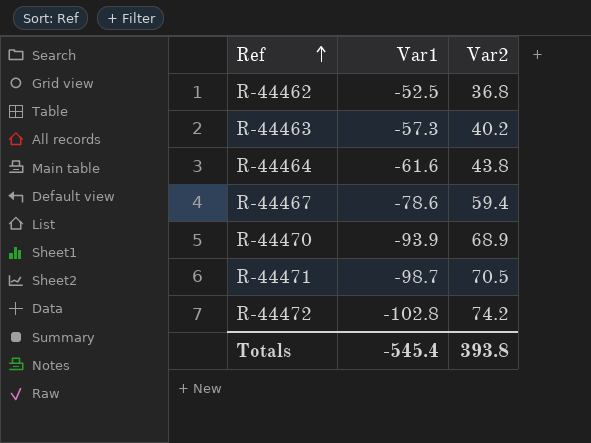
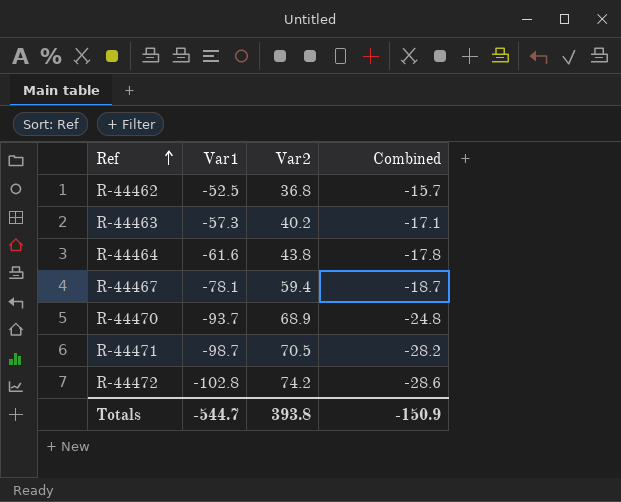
column Combined | formula: none -> [Var1] + [Var2]
R-44467 | Var1: -78.6 -> -78.1
R-44470 | Var1: -93.9 -> -93.7
Totals | Var1: -545.4 -> -544.7

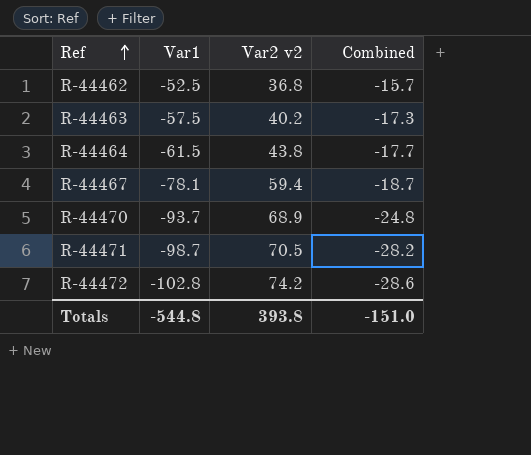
column name: Var2 -> Var2 v2
R-44463 | Var1: -57.3 -> -57.5
R-44463 | Combined: -17.1 -> -17.3
R-44464 | Var1: -61.6 -> -61.5
R-44464 | Combined: -17.8 -> -17.7
Totals | Var1: -544.7 -> -544.8
Totals | Combined: -150.9 -> -151.0

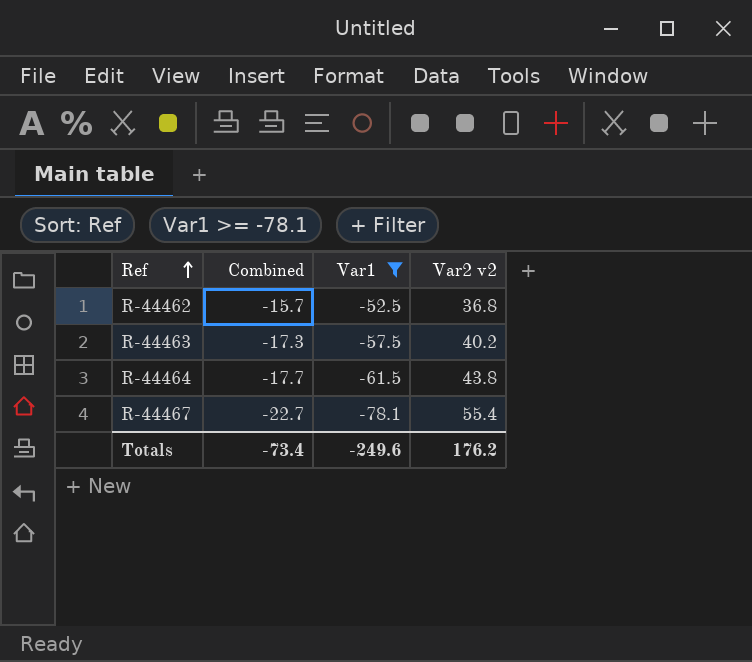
filter: none -> Var1 >= -78.1
column Combined | position: 4 -> 2
R-44467 | Combined: -18.7 -> -22.7
R-44467 | Var2 v2: 59.4 -> 55.4
Totals | Combined: -151.0 -> -73.4
Totals | Var1: -544.8 -> -249.6
Totals | Var2 v2: 393.8 -> 176.2

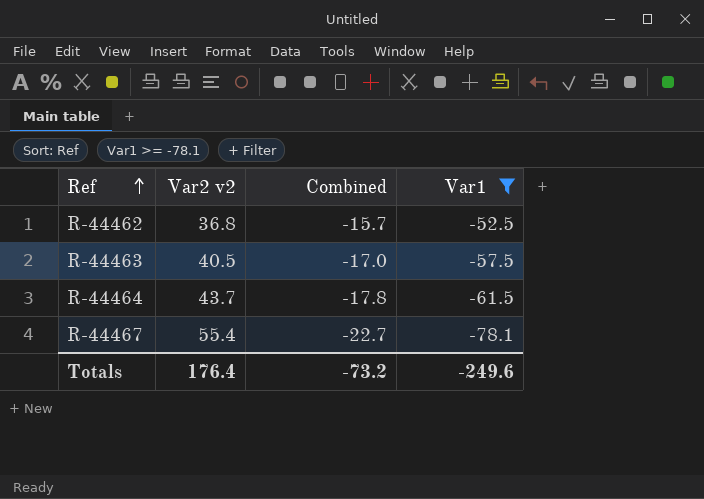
column Var2 v2 | position: 4 -> 2
R-44463 | Var2 v2: 40.2 -> 40.5
R-44463 | Combined: -17.3 -> -17.0
R-44464 | Var2 v2: 43.8 -> 43.7
R-44464 | Combined: -17.7 -> -17.8
Totals | Var2 v2: 176.2 -> 176.4
Totals | Combined: -73.4 -> -73.2

